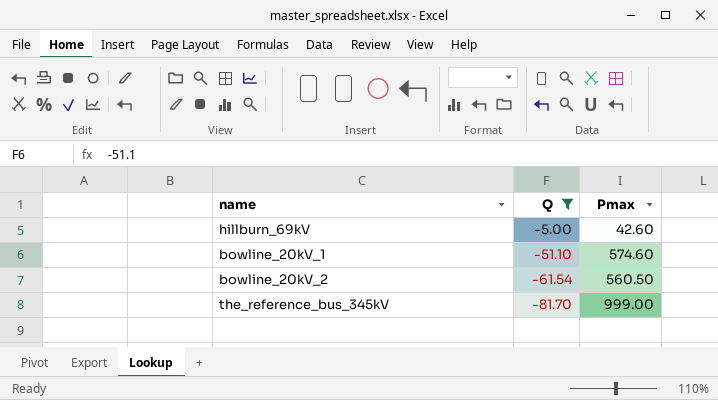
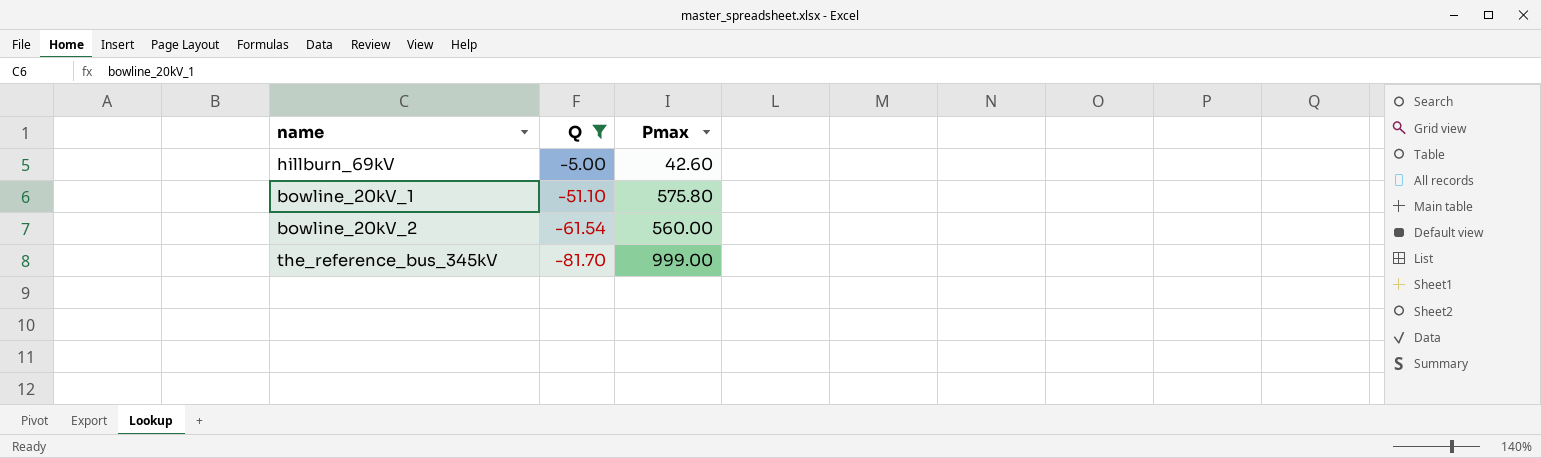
bowline_20kV_1 | Pmax: 574.60 -> 575.80
bowline_20kV_2 | Pmax: 560.50 -> 560.00

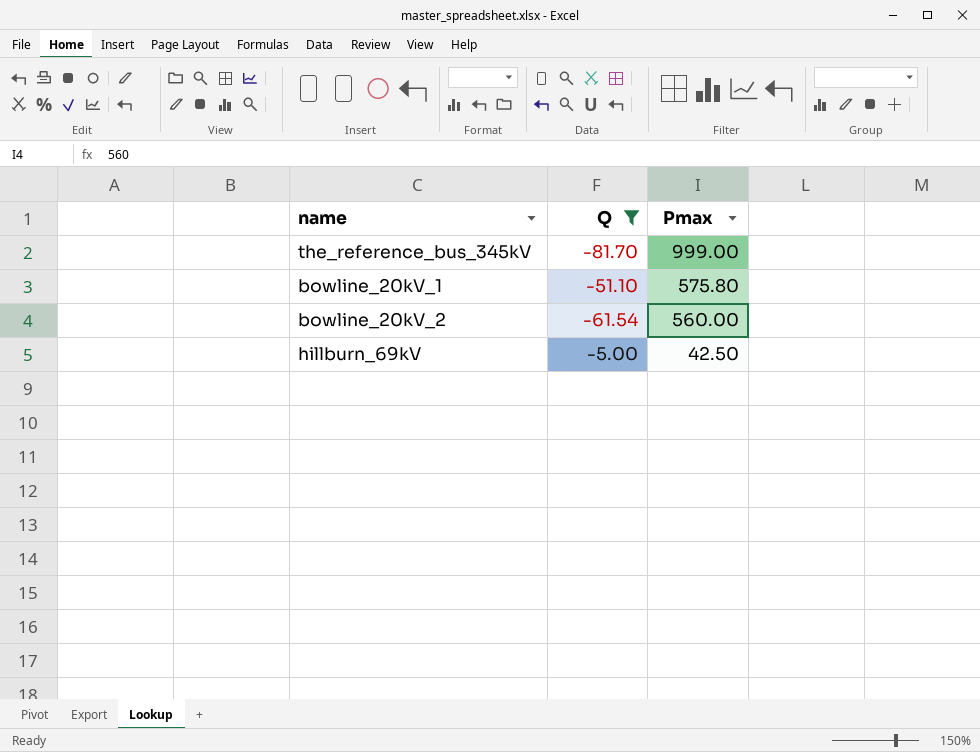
row order: Q descending -> Pmax descending
hillburn_69kV | Pmax: 42.60 -> 42.50

